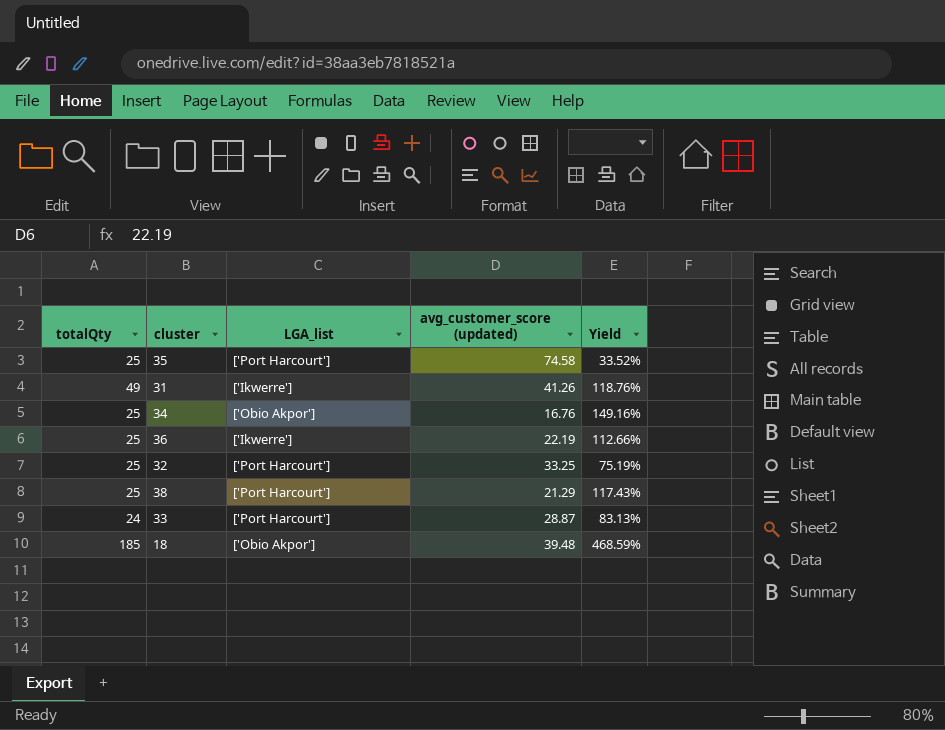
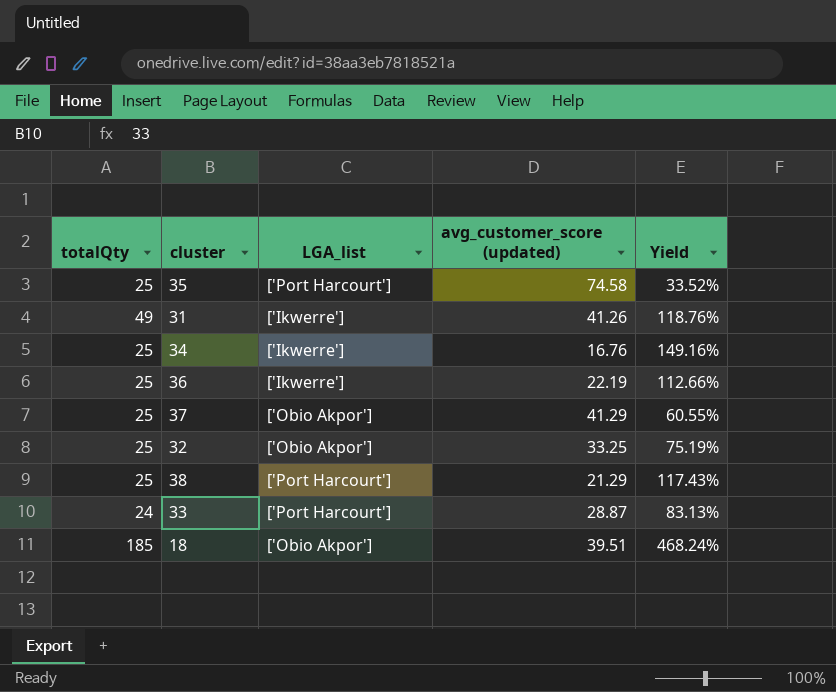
34 | LGA_list: ['Obio Akpor'] -> ['Ikwerre']
row 37: none -> 25 | ['Obio Akpor'] | 41.29 | 60.55%
32 | LGA_list: ['Port Harcourt'] -> ['Obio Akpor']
18 | avg_customer_score (updated): 39.48 -> 39.51
18 | Yield: 468.59% -> 468.24%

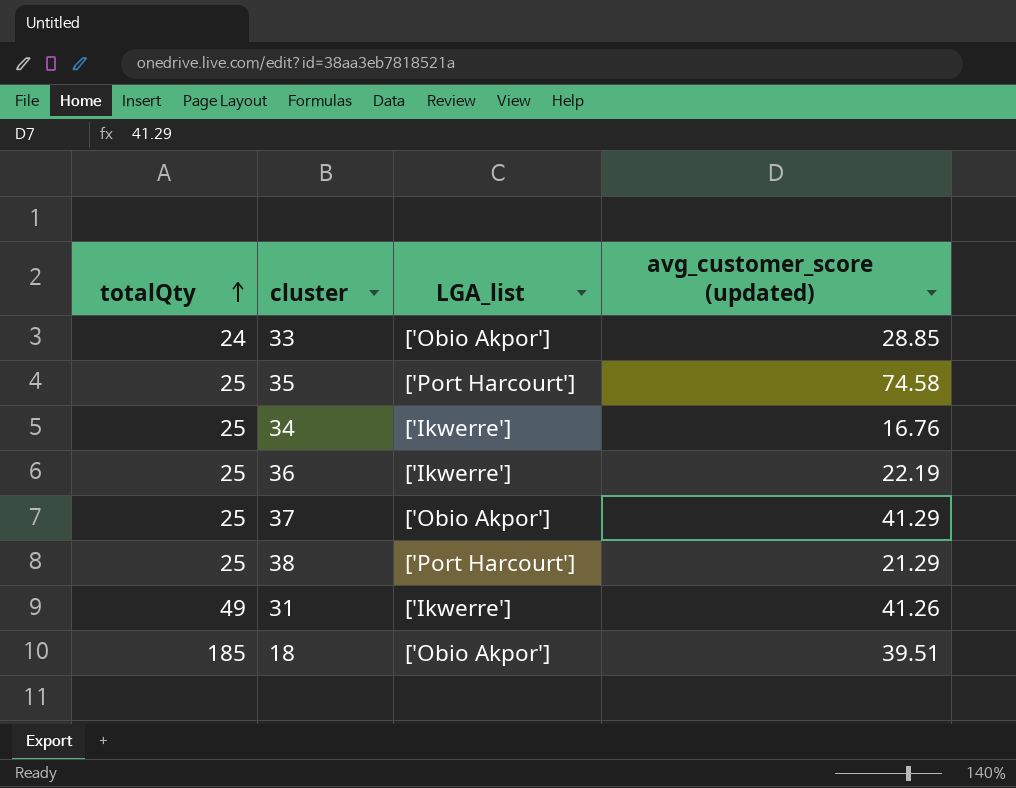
row order: none -> totalQty ascending
column Yield | formula: [totalQty] / [avg_customer_score (updated)] -> none
row 32: 25 | ['Obio Akpor'] | 33.25 | 75.19% -> none
33 | LGA_list: ['Port Harcourt'] -> ['Obio Akpor']
33 | avg_customer_score (updated): 28.87 -> 28.85

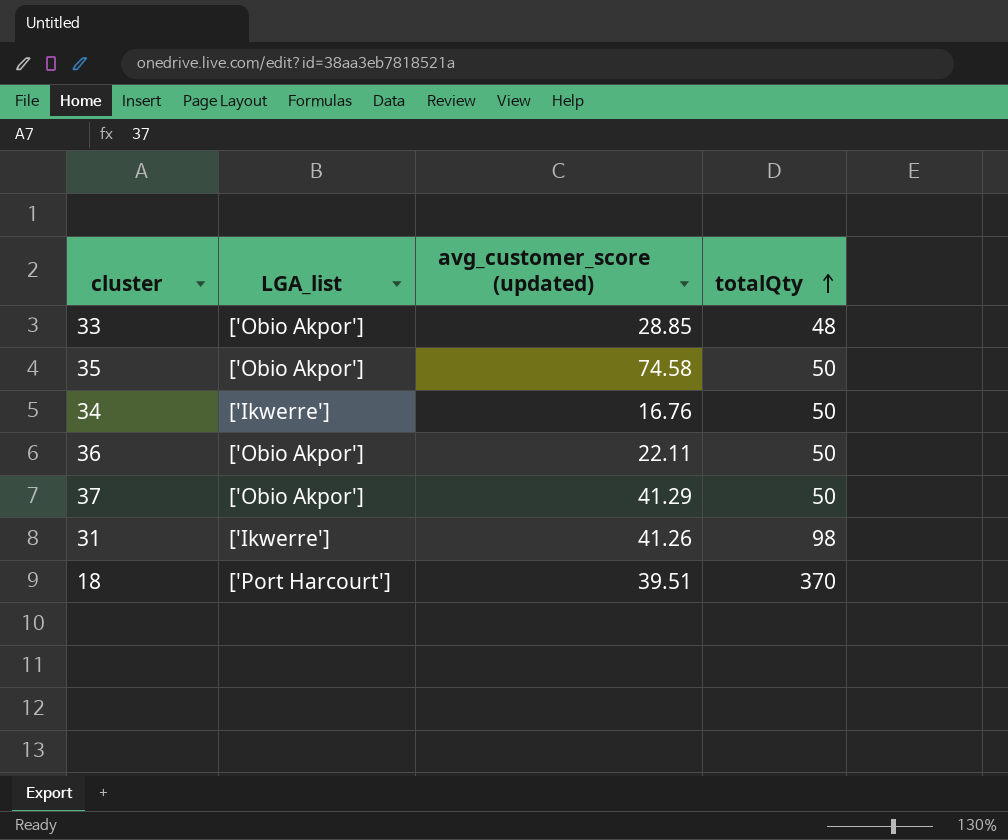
column totalQty | position: 1 -> 4
row 38: 25 | ['Port Harcourt'] | 21.29 -> none
33 | totalQty: 24 -> 48
35 | LGA_list: ['Port Harcourt'] -> ['Obio Akpor']
35 | totalQty: 25 -> 50
34 | totalQty: 25 -> 50
36 | LGA_list: ['Ikwerre'] -> ['Obio Akpor']
36 | avg_customer_score (updated): 22.19 -> 22.11
36 | totalQty: 25 -> 50
37 | totalQty: 25 -> 50
31 | totalQty: 49 -> 98
18 | LGA_list: ['Obio Akpor'] -> ['Port Harcourt']
18 | totalQty: 185 -> 370

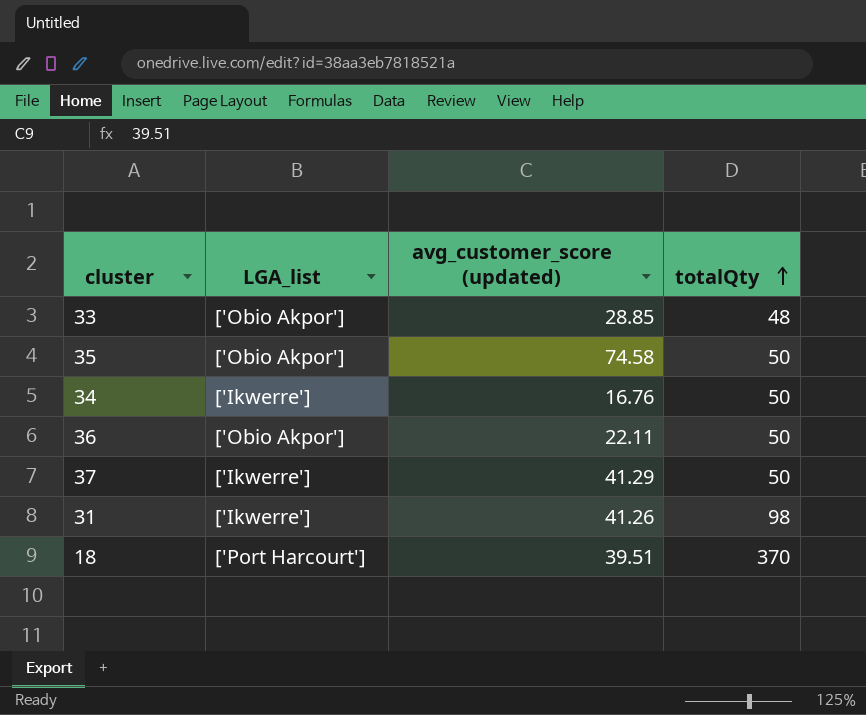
37 | LGA_list: ['Obio Akpor'] -> ['Ikwerre']

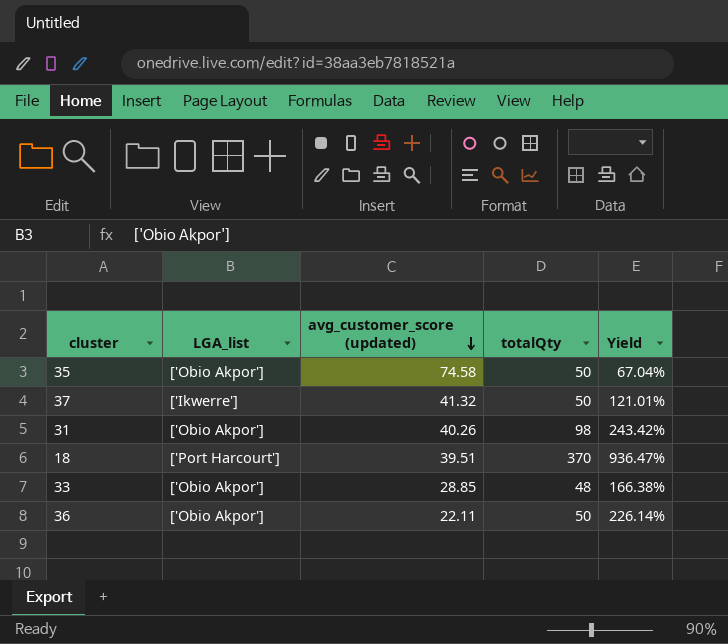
row order: totalQty ascending -> avg_customer_score (updated) descending
column Yield | formula: none -> [totalQty] / [avg_customer_score (updated)]
row 34: ['Ikwerre'] | 16.76 | 50 -> none
37 | avg_customer_score (updated): 41.29 -> 41.32
31 | LGA_list: ['Ikwerre'] -> ['Obio Akpor']
31 | avg_customer_score (updated): 41.26 -> 40.26

